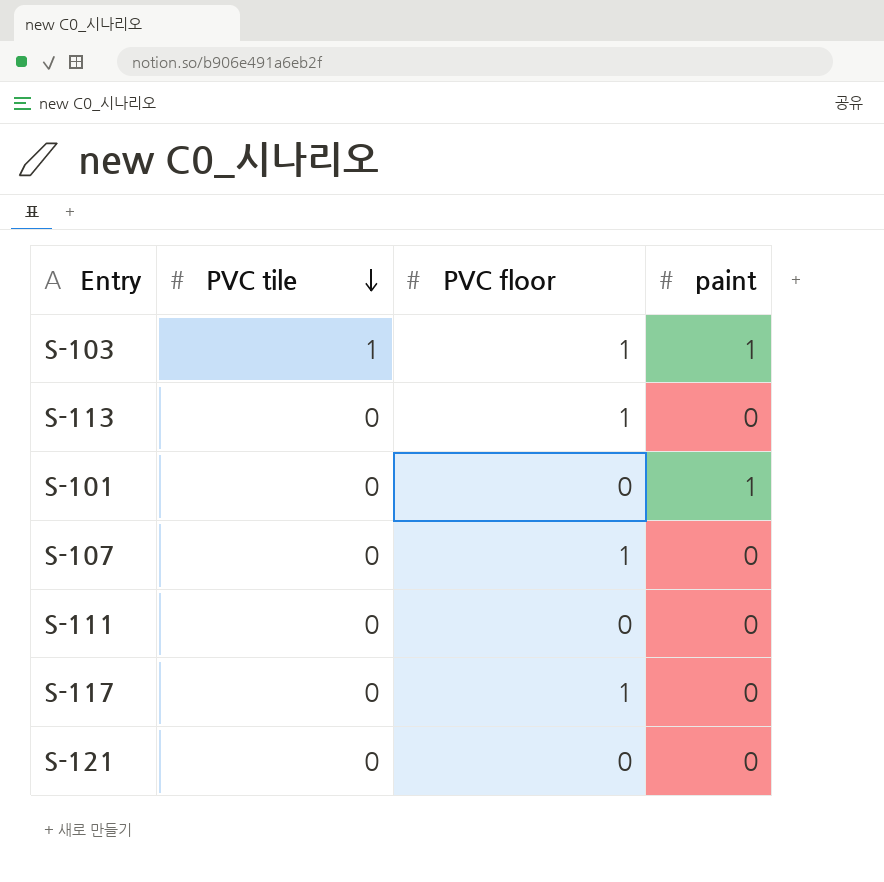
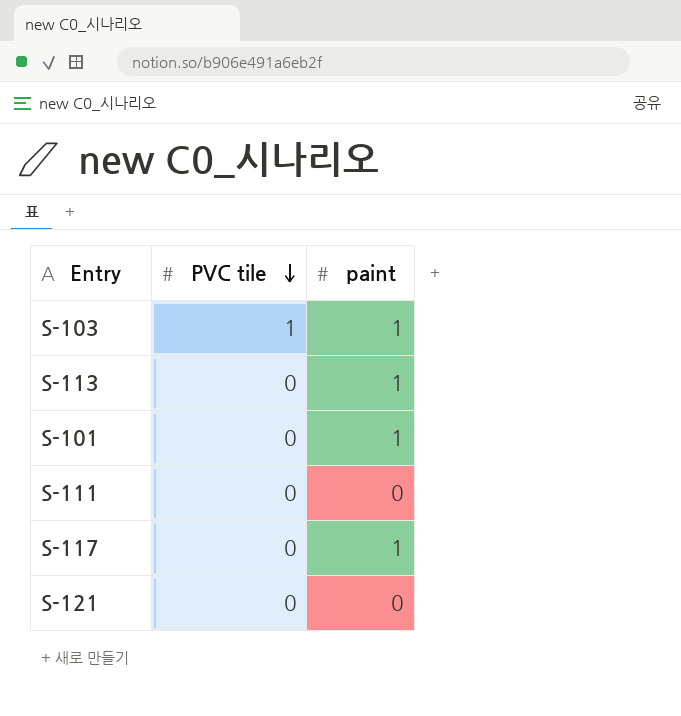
column PVC floor | position: 3 -> none
row S-107: 0 | 1 | 0 -> none
S-113 | paint: 0 -> 1
S-117 | paint: 0 -> 1

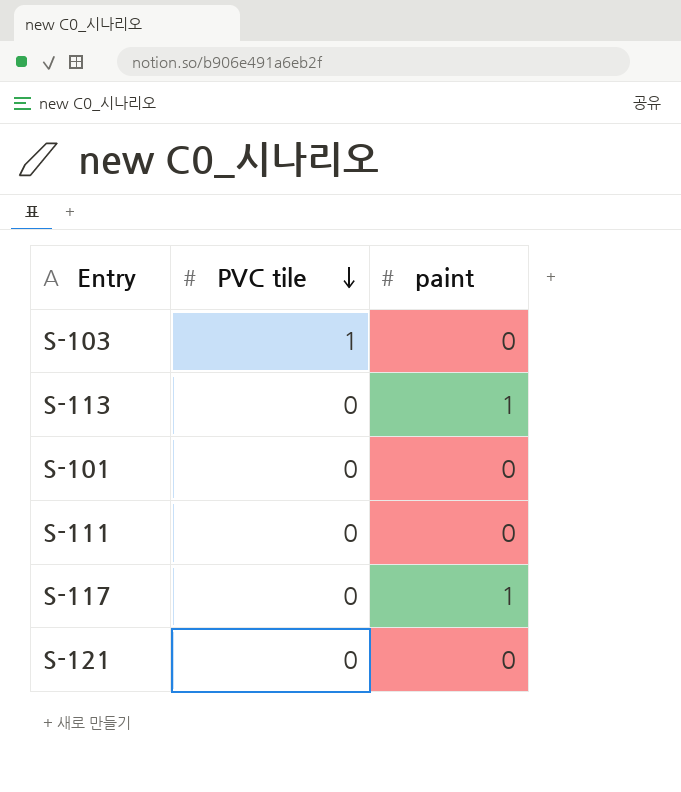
S-103 | paint: 1 -> 0
S-101 | paint: 1 -> 0

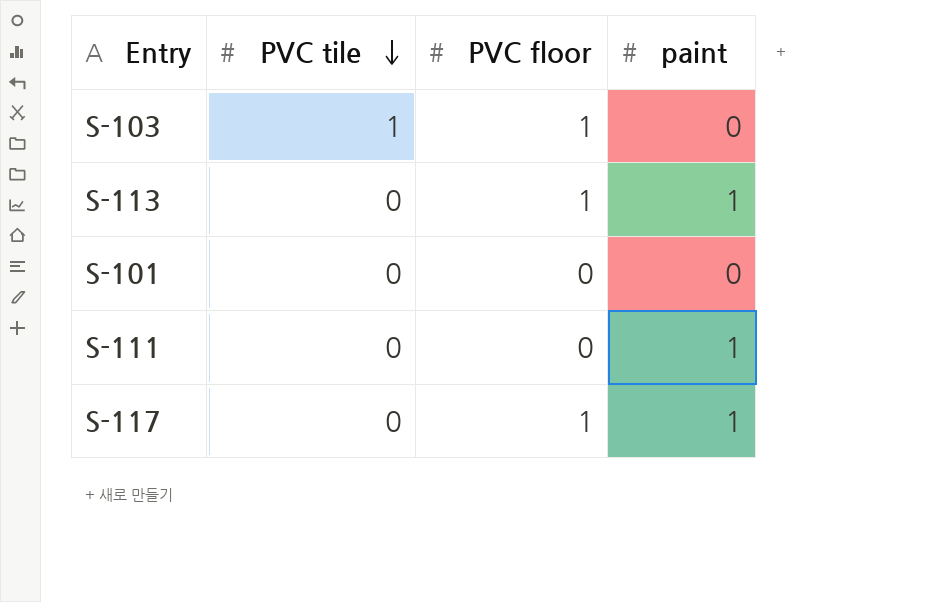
column PVC floor | position: none -> 3
row S-121: 0 | 0 -> none
S-111 | paint: 0 -> 1

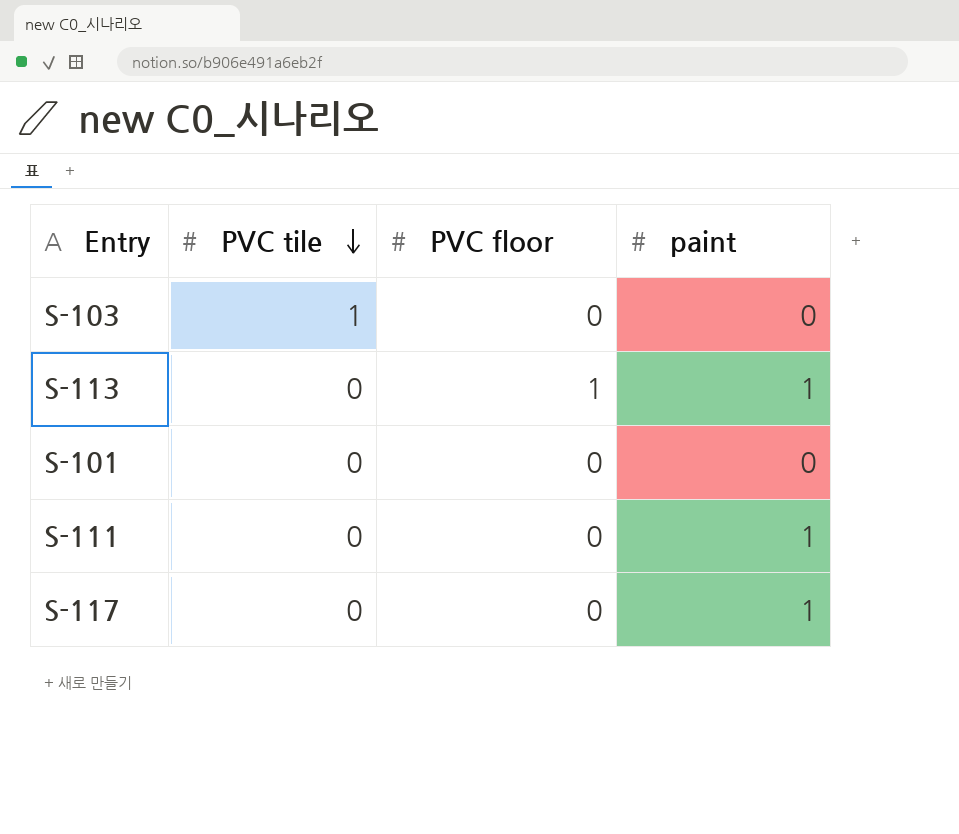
S-103 | PVC floor: 1 -> 0
S-117 | PVC floor: 1 -> 0

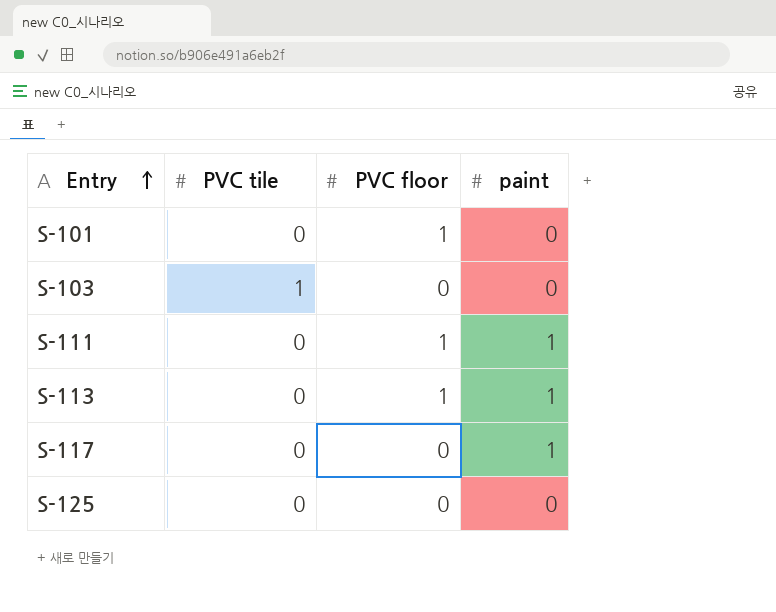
row order: PVC tile descending -> Entry ascending
S-101 | PVC floor: 0 -> 1
S-111 | PVC floor: 0 -> 1
row S-125: none -> 0 | 0 | 0

